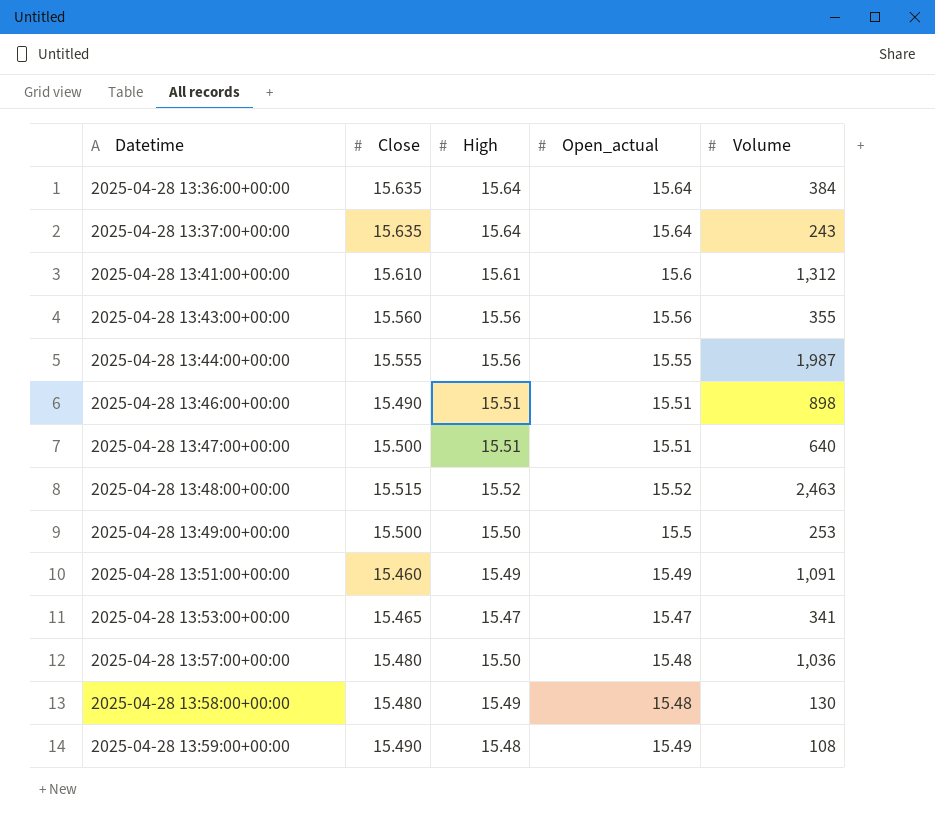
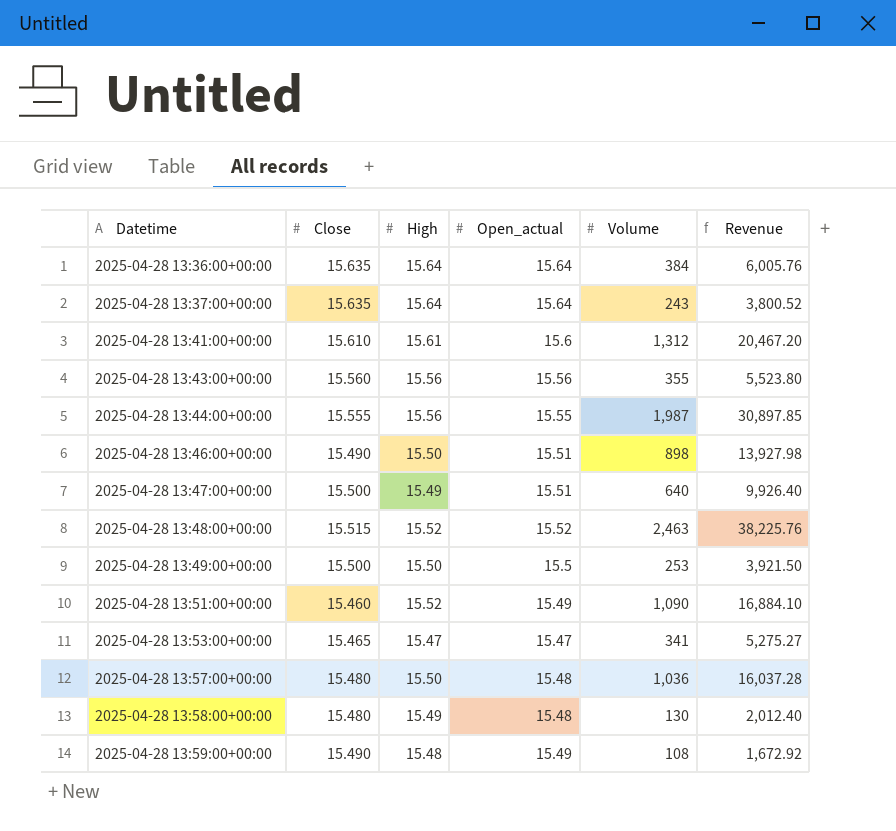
column Revenue | formula: none -> [Open_actual] * [Volume]
2025-04-28 13:46:00+00:00 | High: 15.51 -> 15.50
2025-04-28 13:47:00+00:00 | High: 15.51 -> 15.49
2025-04-28 13:51:00+00:00 | High: 15.49 -> 15.52
2025-04-28 13:51:00+00:00 | Volume: 1,091 -> 1,090

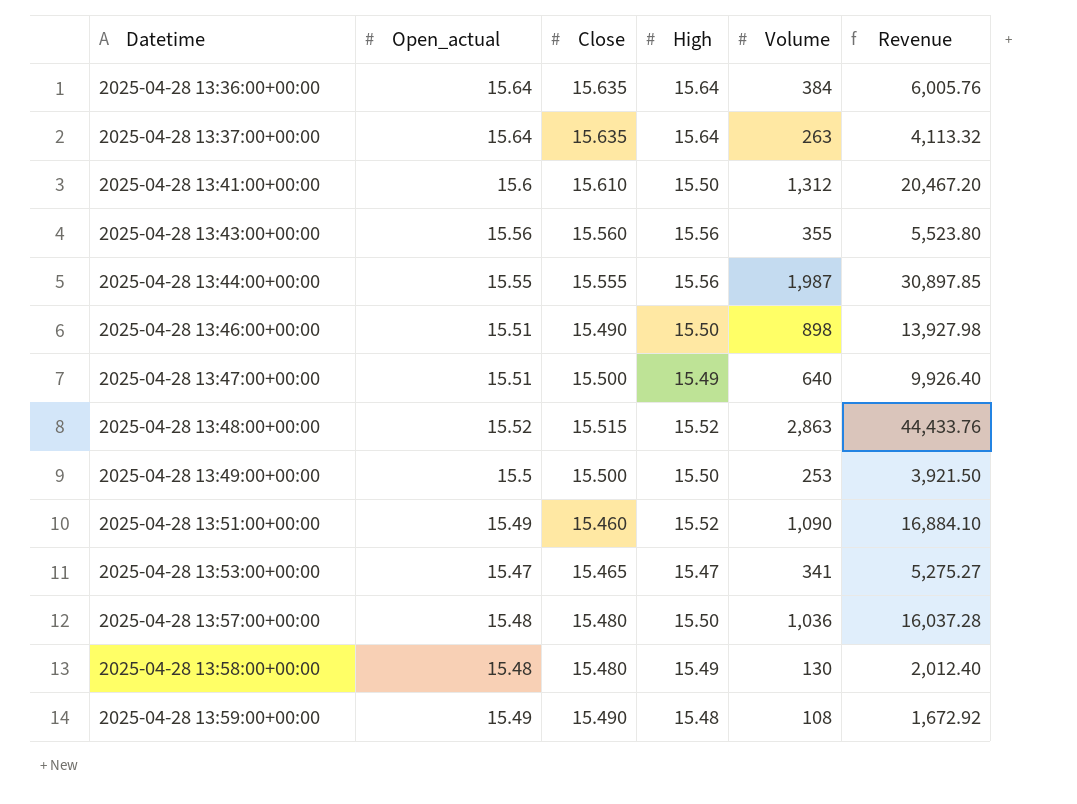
column Open_actual | position: 4 -> 2
2025-04-28 13:37:00+00:00 | Volume: 243 -> 263
2025-04-28 13:37:00+00:00 | Revenue: 3,800.52 -> 4,113.32
2025-04-28 13:41:00+00:00 | High: 15.61 -> 15.50
2025-04-28 13:48:00+00:00 | Volume: 2,463 -> 2,863
2025-04-28 13:48:00+00:00 | Revenue: 38,225.76 -> 44,433.76

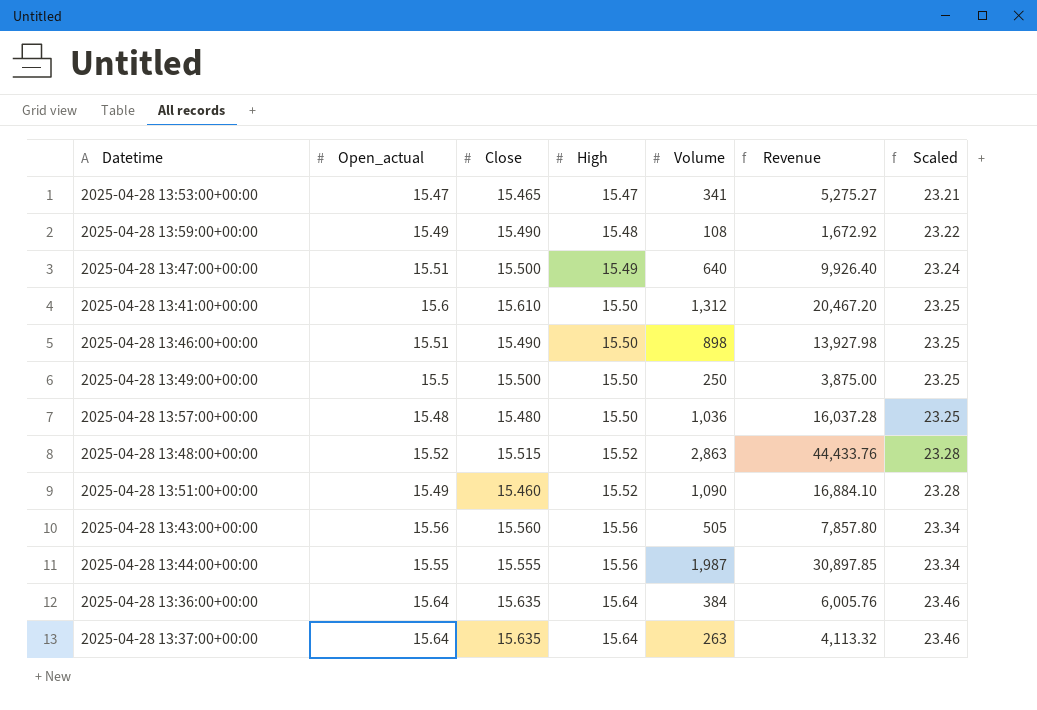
row order: Datetime ascending -> High ascending
column Scaled | formula: none -> [High] * 1.5
row 2025-04-28 13:58:00+00:00: 15.48 | 15.480 | 15.49 | 130 | 2,012.40 -> none
2025-04-28 13:49:00+00:00 | Volume: 253 -> 250
2025-04-28 13:49:00+00:00 | Revenue: 3,921.50 -> 3,875.00
2025-04-28 13:43:00+00:00 | Volume: 355 -> 505
2025-04-28 13:43:00+00:00 | Revenue: 5,523.80 -> 7,857.80

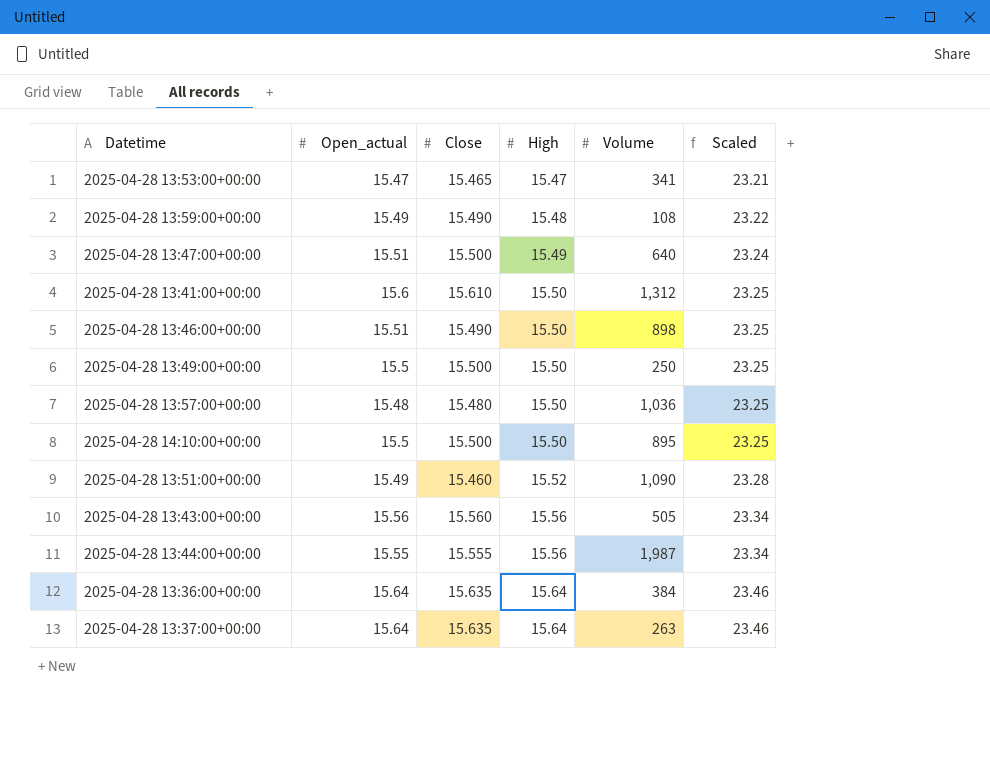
column Revenue | formula: [Open_actual] * [Volume] -> none
row 2025-04-28 13:48:00+00:00: 15.52 | 15.515 | 15.52 | 2,863 | 44,433.76 | 23.28 -> none
row 2025-04-28 14:10:00+00:00: none -> 15.5 | 15.500 | 15.50 | 895 | 23.25

